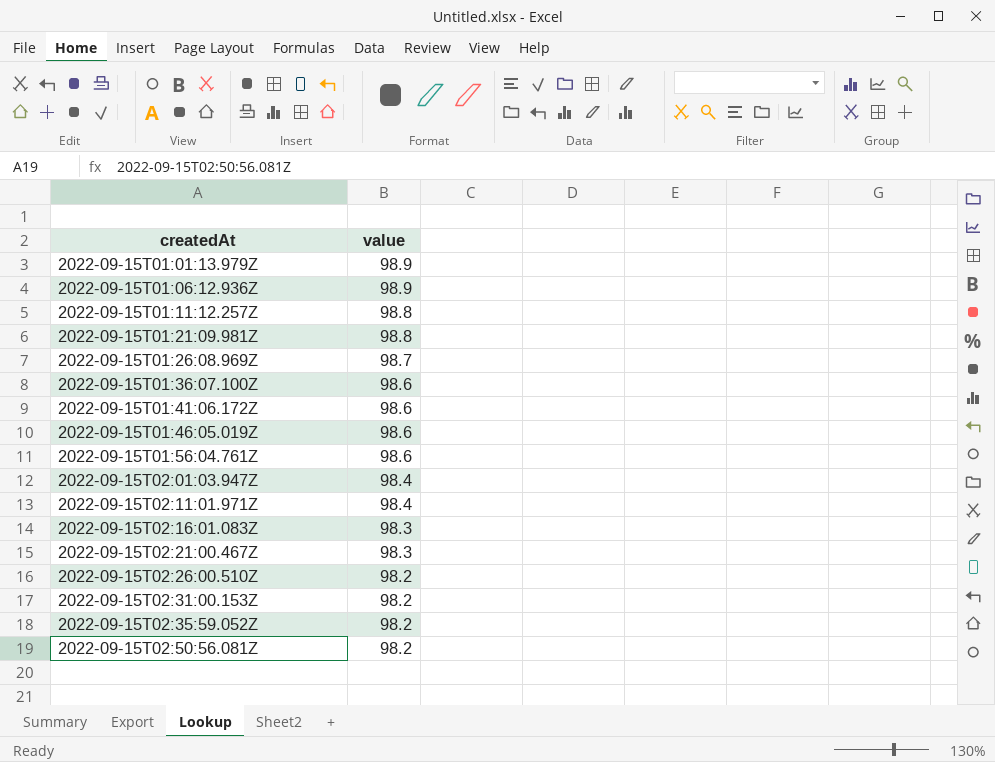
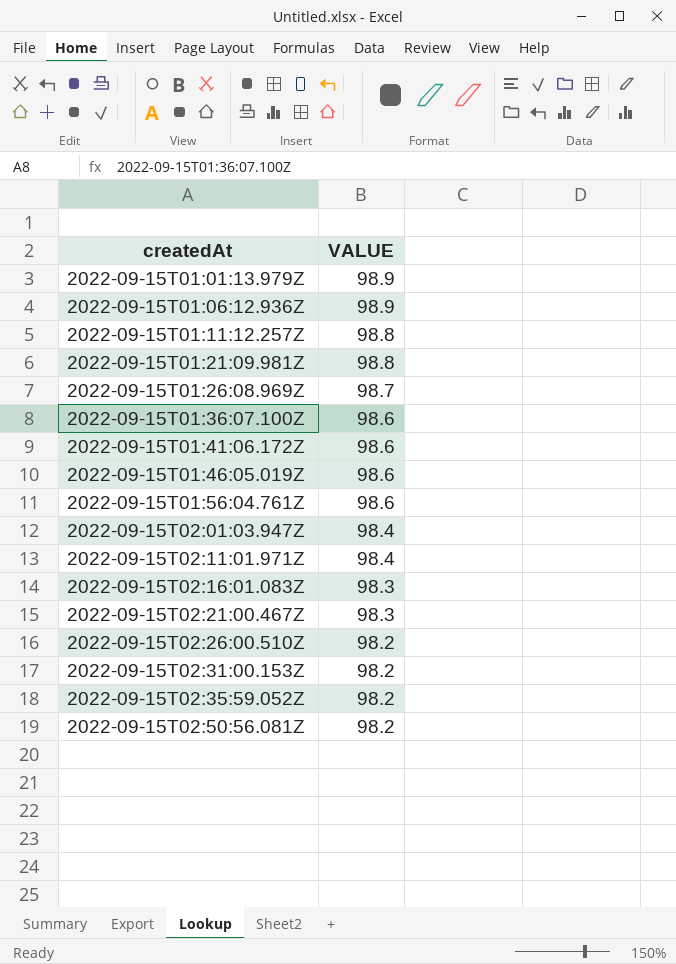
column name: value -> VALUE

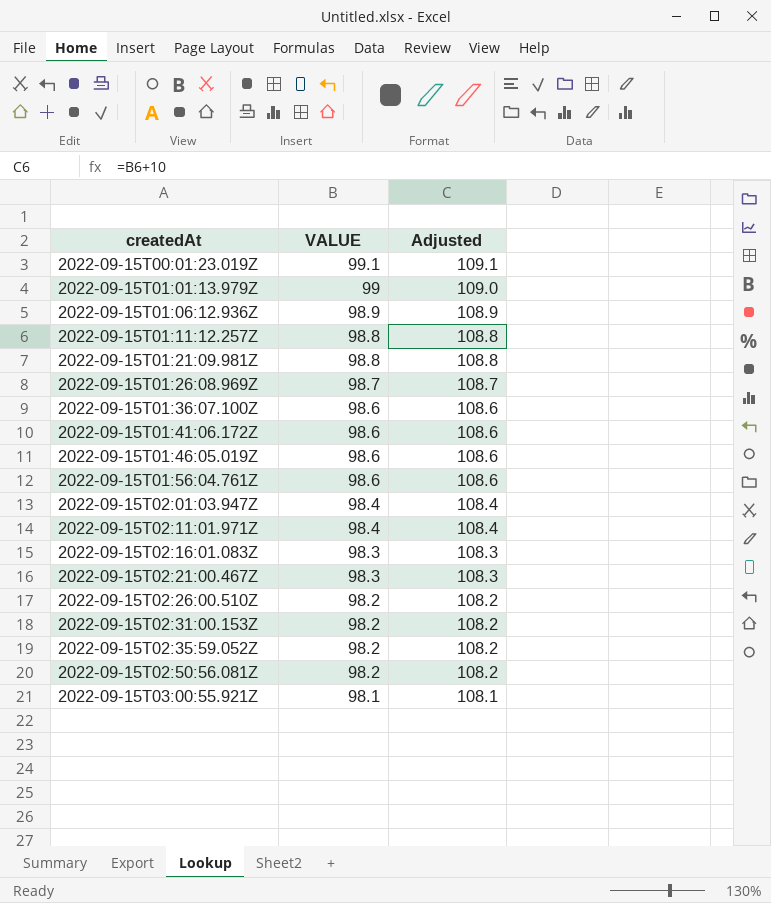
column Adjusted | formula: none -> [VALUE] + 10
row 2022-09-15T00:01:23.019Z: none -> 99.1 | 109.1
2022-09-15T01:01:13.979Z | VALUE: 98.9 -> 99
row 2022-09-15T03:00:55.921Z: none -> 98.1 | 108.1

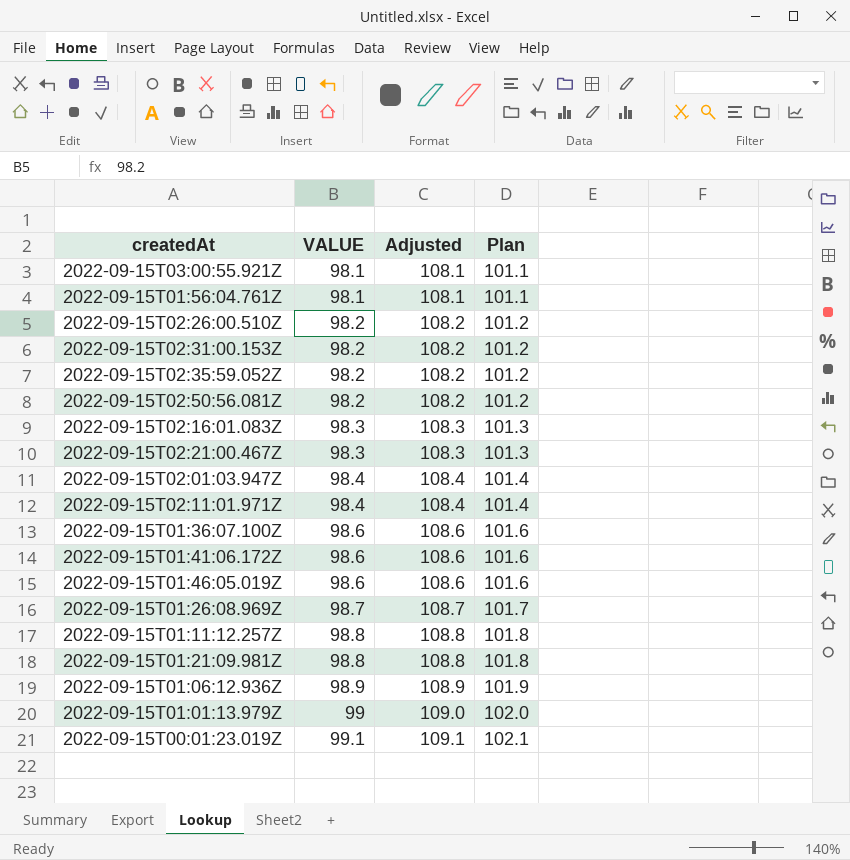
row order: createdAt ascending -> VALUE ascending
column Plan | formula: none -> [VALUE] + 3
2022-09-15T01:56:04.761Z | VALUE: 98.6 -> 98.1
2022-09-15T01:56:04.761Z | Adjusted: 108.6 -> 108.1

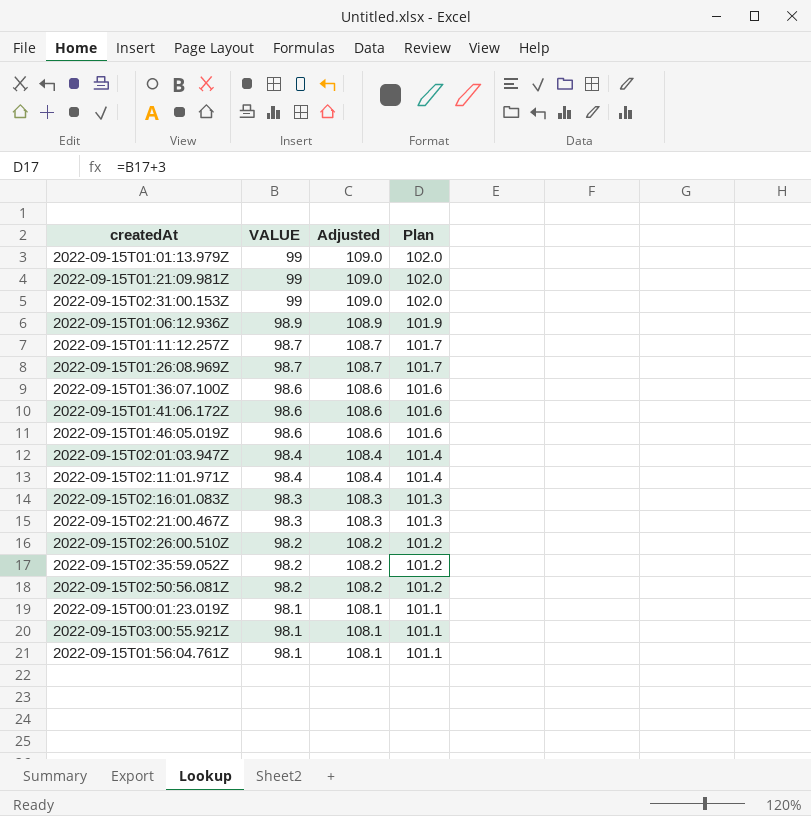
row order: VALUE ascending -> VALUE descending
2022-09-15T01:21:09.981Z | VALUE: 98.8 -> 99
2022-09-15T01:21:09.981Z | Adjusted: 108.8 -> 109.0
2022-09-15T01:21:09.981Z | Plan: 101.8 -> 102.0
2022-09-15T02:31:00.153Z | VALUE: 98.2 -> 99
2022-09-15T02:31:00.153Z | Adjusted: 108.2 -> 109.0
2022-09-15T02:31:00.153Z | Plan: 101.2 -> 102.0
2022-09-15T01:11:12.257Z | VALUE: 98.8 -> 98.7
2022-09-15T01:11:12.257Z | Adjusted: 108.8 -> 108.7
2022-09-15T01:11:12.257Z | Plan: 101.8 -> 101.7
2022-09-15T00:01:23.019Z | VALUE: 99.1 -> 98.1
2022-09-15T00:01:23.019Z | Adjusted: 109.1 -> 108.1
2022-09-15T00:01:23.019Z | Plan: 102.1 -> 101.1

